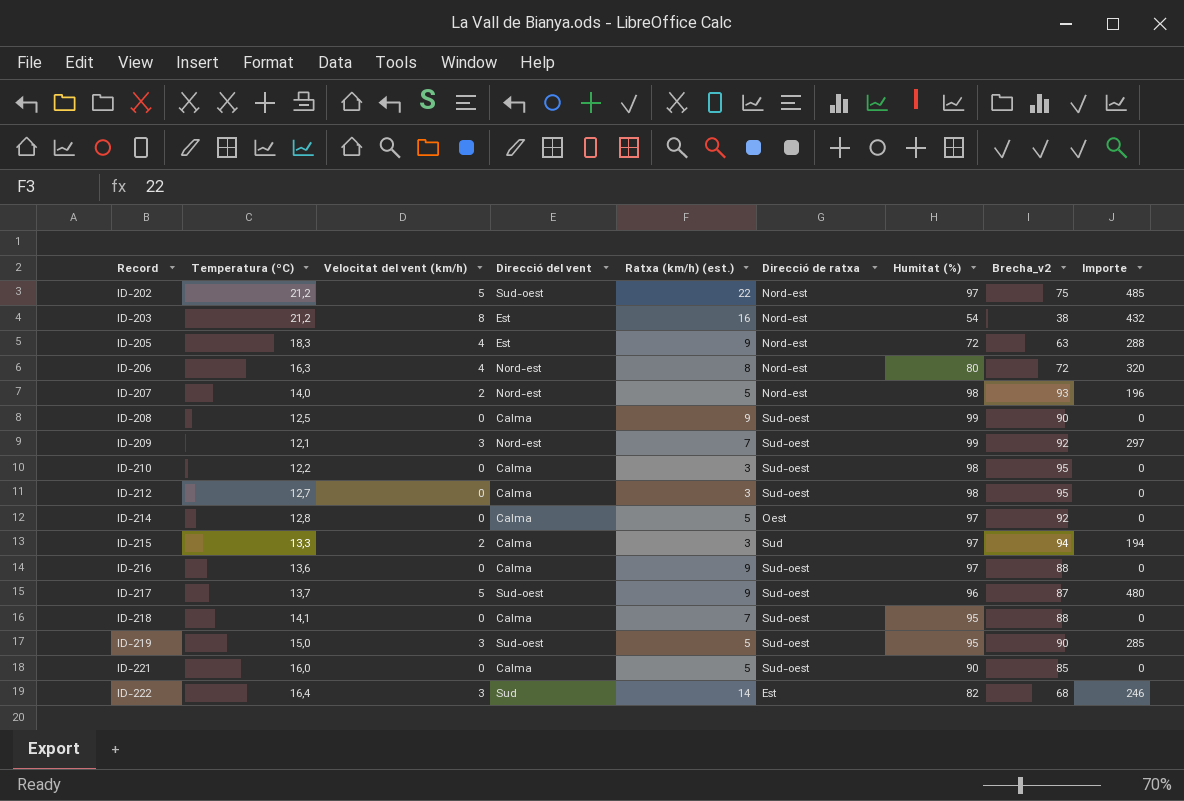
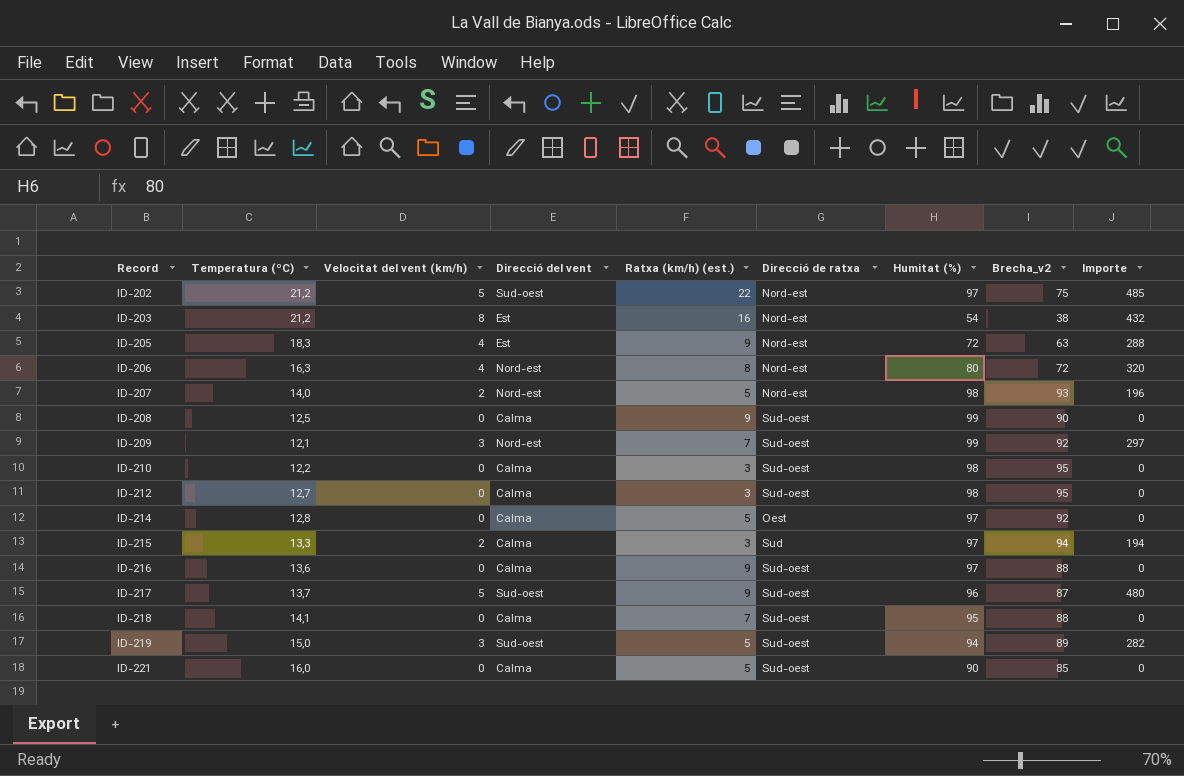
row ID-222: 16,4 | 3 | Sud | 14 | Est | 82 | 68 | 246 -> none
ID-219 | Humitat (%): 95 -> 94
ID-219 | Brecha_v2: 90 -> 89
ID-219 | Importe: 285 -> 282

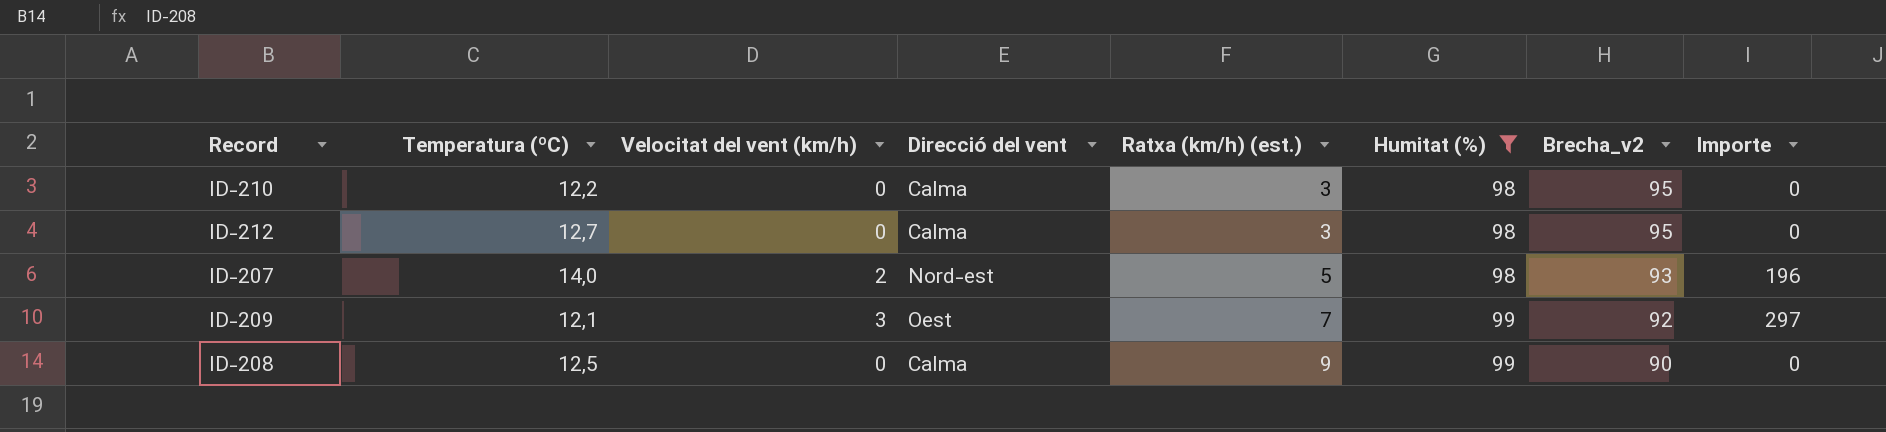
filter: none -> Humitat (%) >= 98
row order: Record ascending -> Ratxa (km/h) (est.) ascending
column Direcció de ratxa | position: 6 -> none
ID-209 | Direcció del vent: Nord-est -> Oest

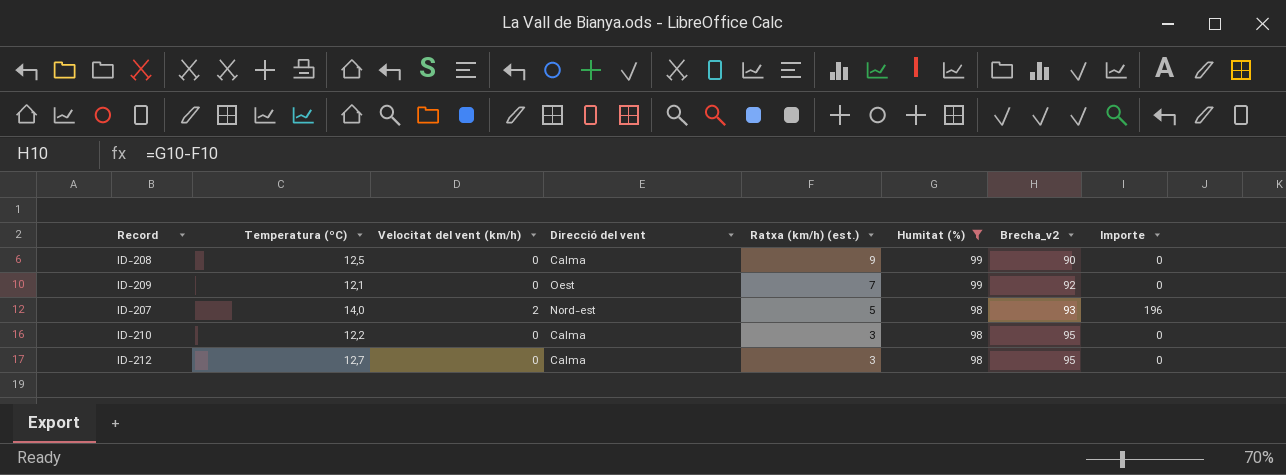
row order: Ratxa (km/h) (est.) ascending -> Ratxa (km/h) (est.) descending
ID-209 | Velocitat del vent (km/h): 3 -> 0
ID-209 | Importe: 297 -> 0

